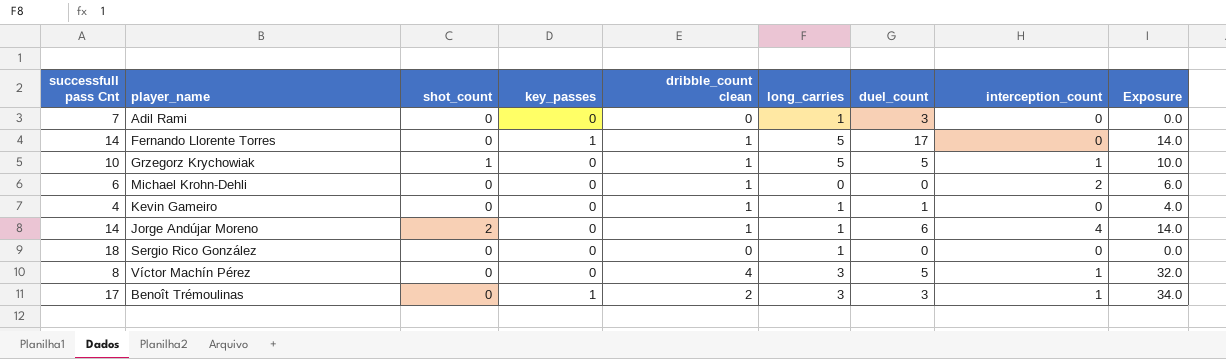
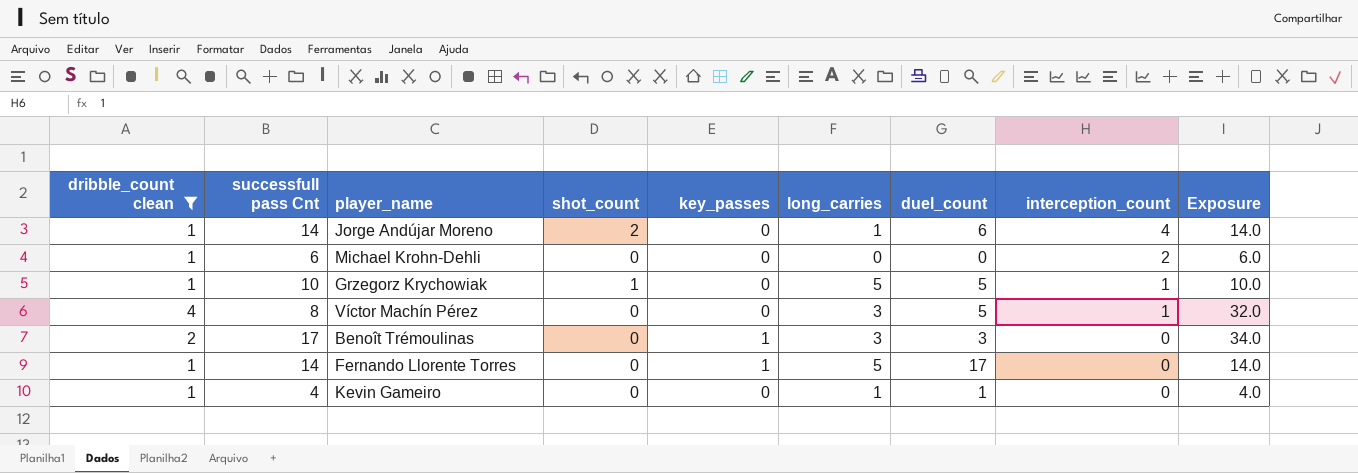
filter: none -> dribble_count clean != 0
row order: none -> interception_count descending
column dribble_count clean | position: 5 -> 1
Benoît Trémoulinas | interception_count: 1 -> 0

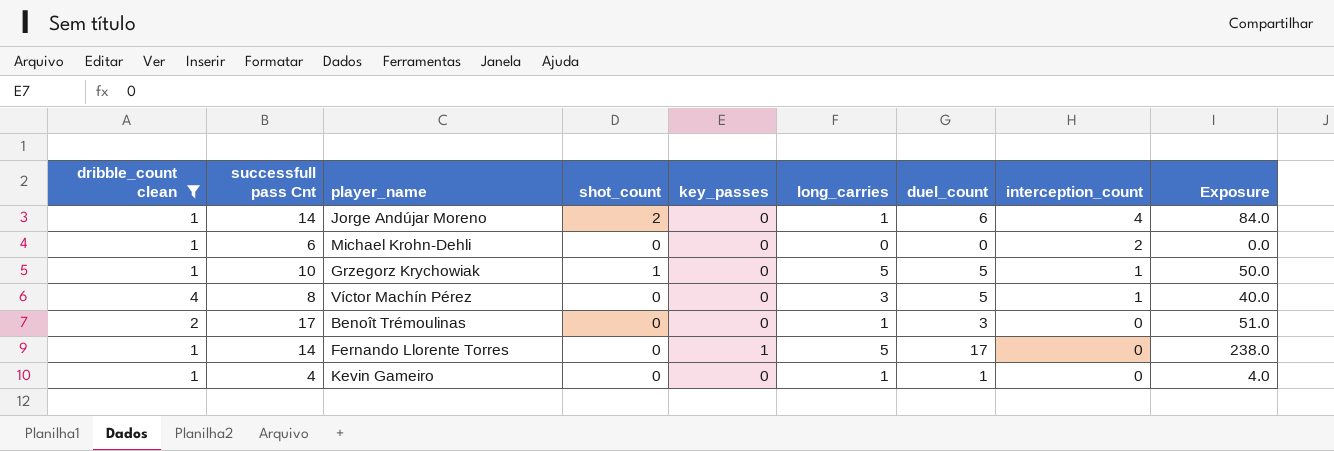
column Exposure | formula: [dribble_count clean] * [successfull pass Cnt] -> [successfull pass Cnt] * [duel_count]
Benoît Trémoulinas | key_passes: 1 -> 0
Benoît Trémoulinas | long_carries: 3 -> 1

